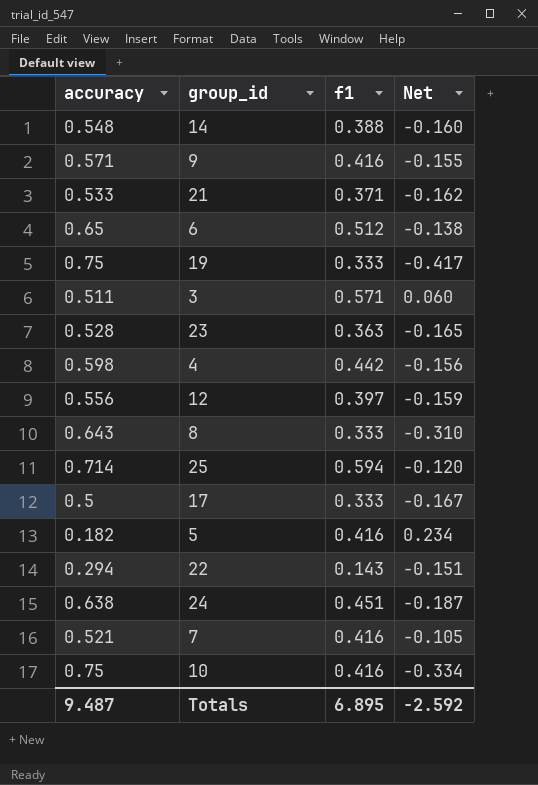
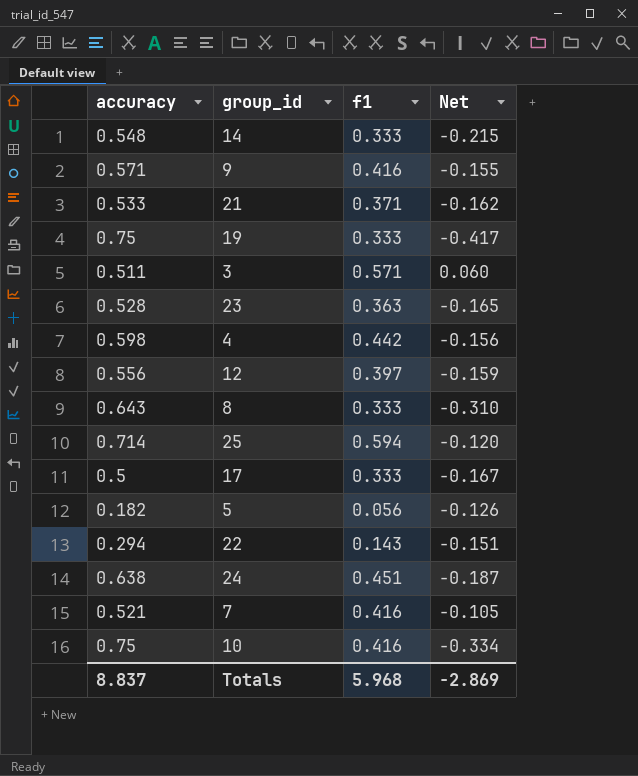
row 6: 0.65 | 0.512 | -0.138 -> none
14 | f1: 0.388 -> 0.333
14 | Net: -0.160 -> -0.215
5 | f1: 0.416 -> 0.056
5 | Net: 0.234 -> -0.126
Totals | accuracy: 9.487 -> 8.837
Totals | f1: 6.895 -> 5.968
Totals | Net: -2.592 -> -2.869

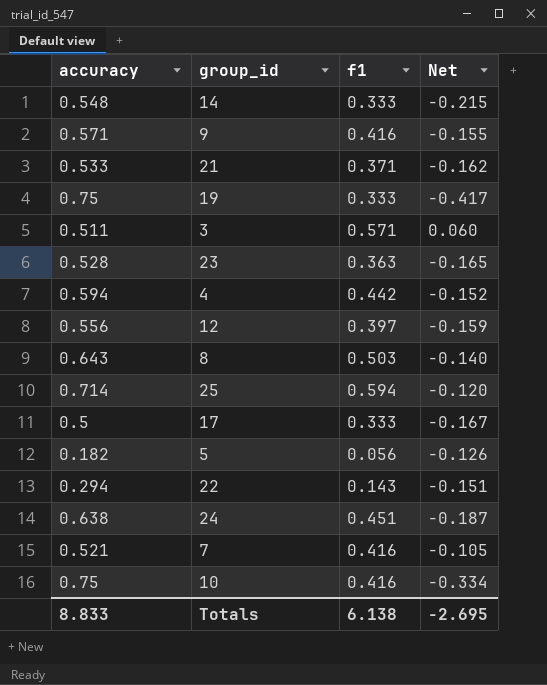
4 | accuracy: 0.598 -> 0.594
4 | Net: -0.156 -> -0.152
8 | f1: 0.333 -> 0.503
8 | Net: -0.310 -> -0.140
Totals | accuracy: 8.837 -> 8.833
Totals | f1: 5.968 -> 6.138
Totals | Net: -2.869 -> -2.695

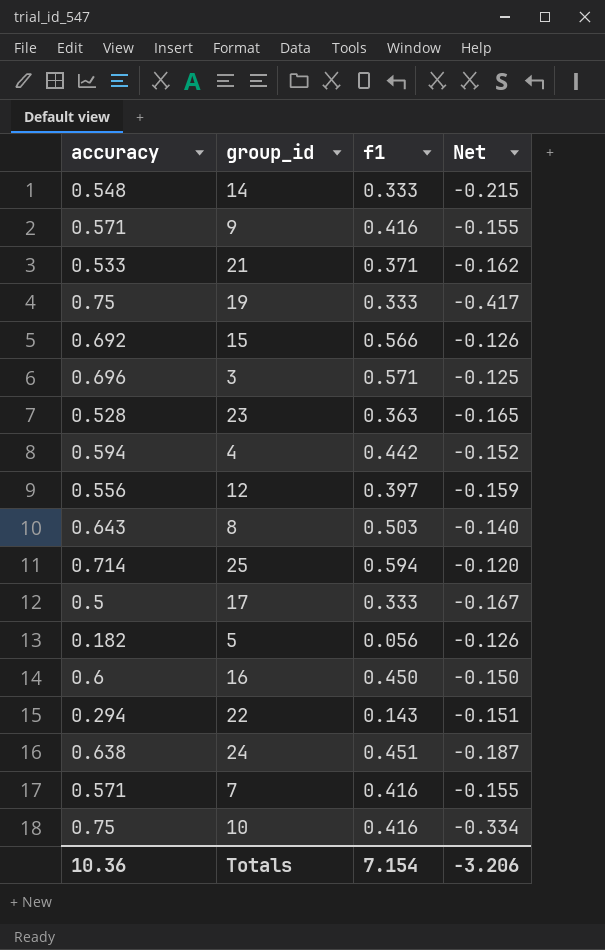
row 15: none -> 0.692 | 0.566 | -0.126
3 | accuracy: 0.511 -> 0.696
3 | Net: 0.060 -> -0.125
row 16: none -> 0.6 | 0.450 | -0.150
7 | accuracy: 0.521 -> 0.571
7 | Net: -0.105 -> -0.155
Totals | accuracy: 8.833 -> 10.36
Totals | f1: 6.138 -> 7.154
Totals | Net: -2.695 -> -3.206

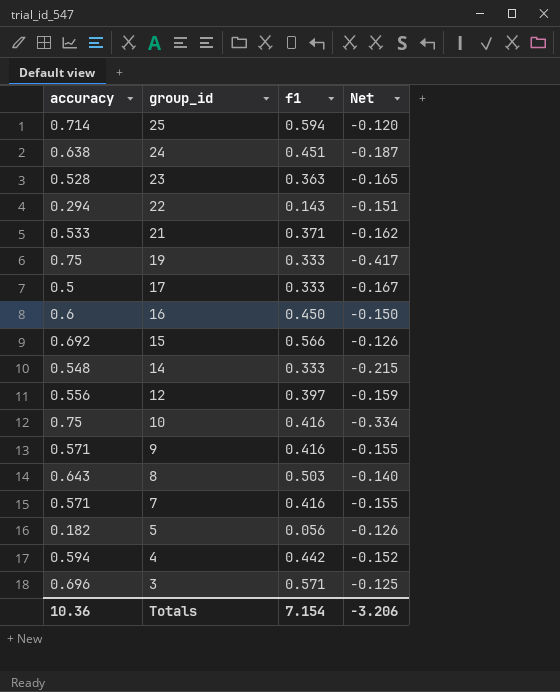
row order: none -> group_id descending

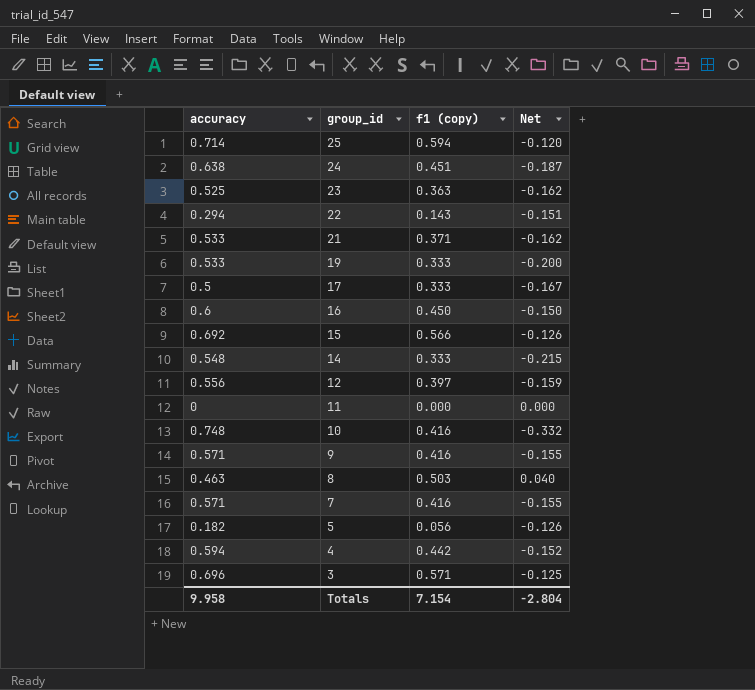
column name: f1 -> f1 (copy)
23 | accuracy: 0.528 -> 0.525
23 | Net: -0.165 -> -0.162
19 | accuracy: 0.75 -> 0.533
19 | Net: -0.417 -> -0.200
row 11: none -> 0 | 0.000 | 0.000
10 | accuracy: 0.75 -> 0.748
10 | Net: -0.334 -> -0.332
8 | accuracy: 0.643 -> 0.463
8 | Net: -0.140 -> 0.040
Totals | accuracy: 10.36 -> 9.958
Totals | Net: -3.206 -> -2.804

